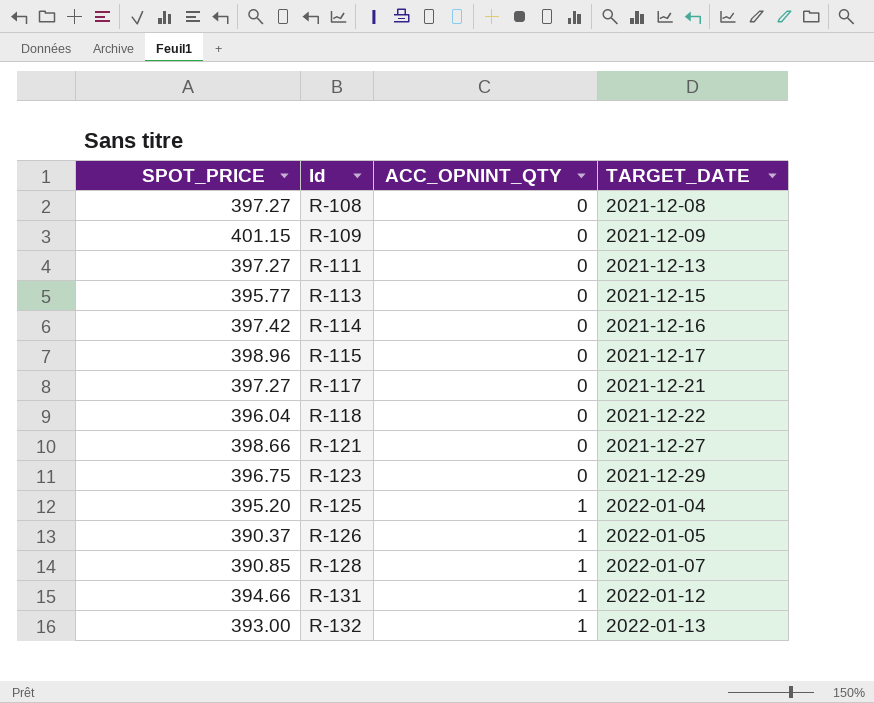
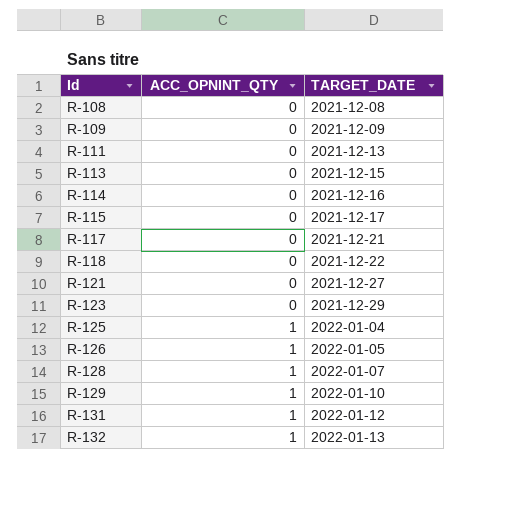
column SPOT_PRICE | position: 1 -> none
row R-129: none -> 1 | 2022-01-10

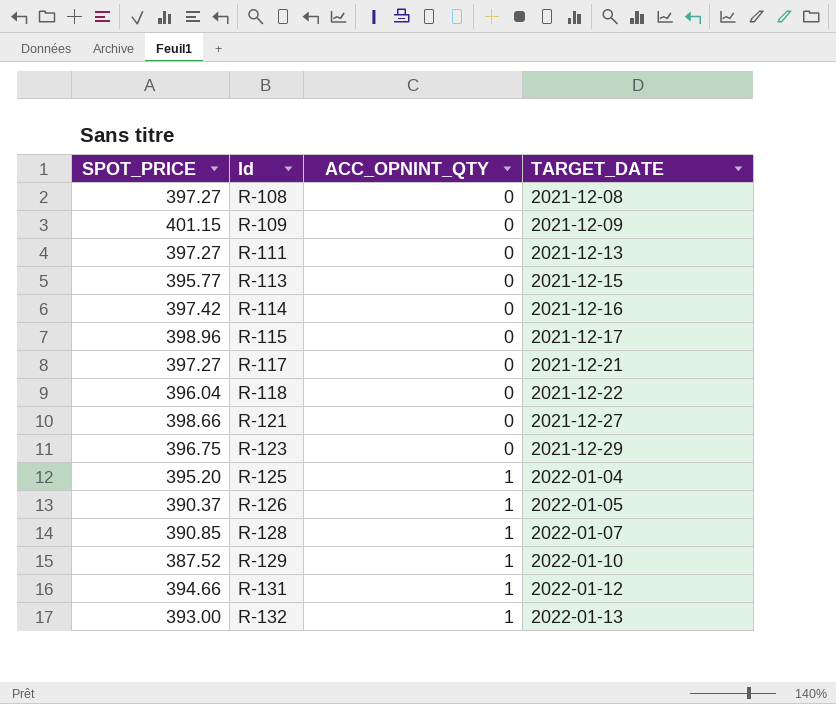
column SPOT_PRICE | position: none -> 1

